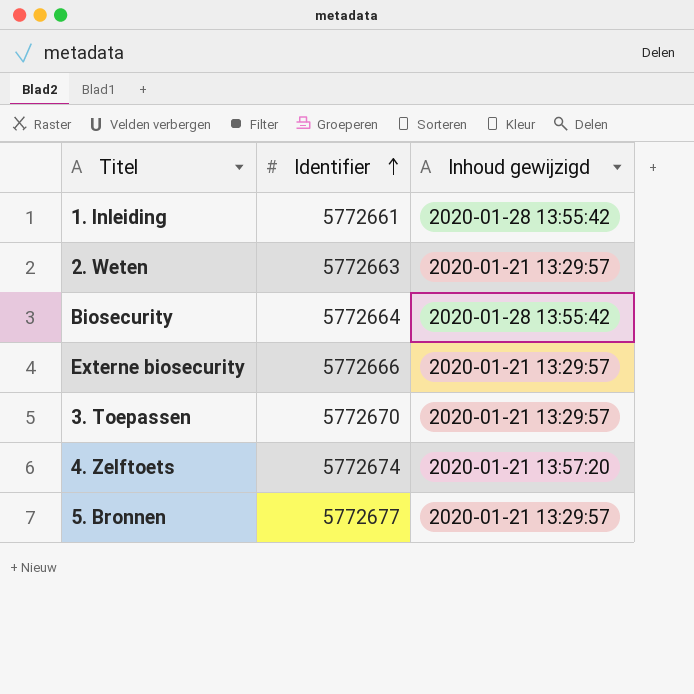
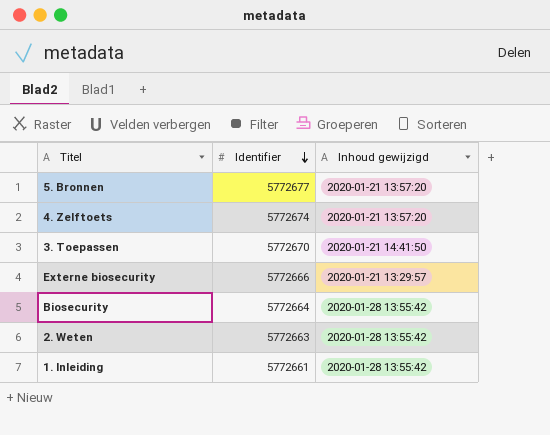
row order: Identifier ascending -> Identifier descending
5. Bronnen | Inhoud gewijzigd: 2020-01-21 13:29:57 -> 2020-01-21 13:57:20
3. Toepassen | Inhoud gewijzigd: 2020-01-21 13:29:57 -> 2020-01-21 14:41:50
2. Weten | Inhoud gewijzigd: 2020-01-21 13:29:57 -> 2020-01-28 13:55:42

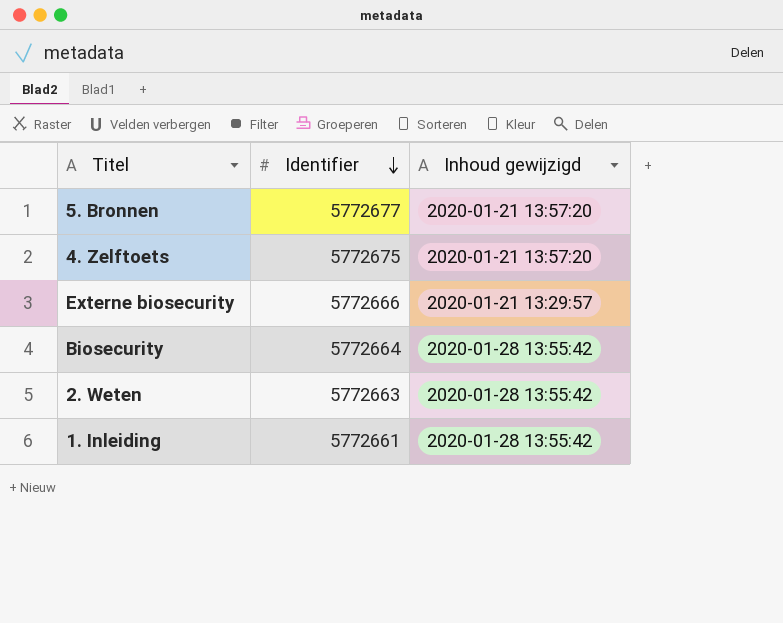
row 3. Toepassen: 5772670 | 2020-01-21 14:41:50 -> none
4. Zelftoets | Identifier: 5772674 -> 5772675

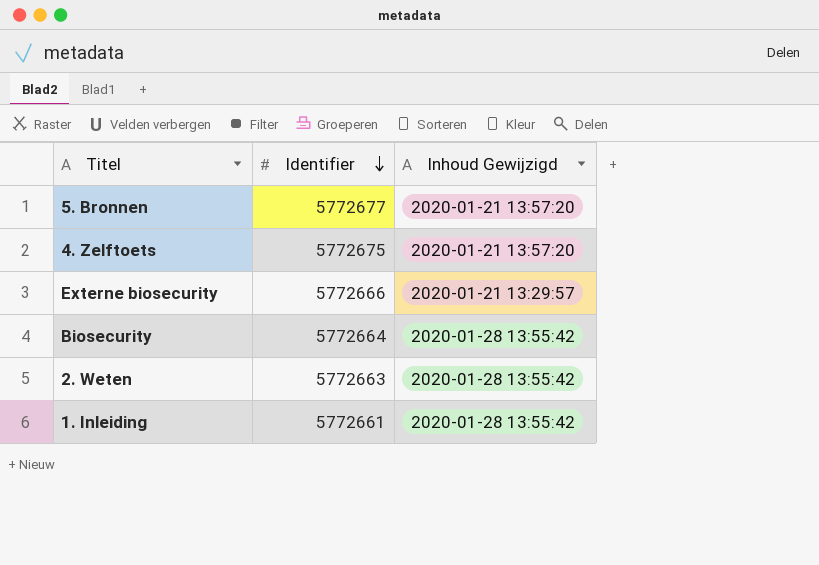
column name: Inhoud gewijzigd -> Inhoud Gewijzigd

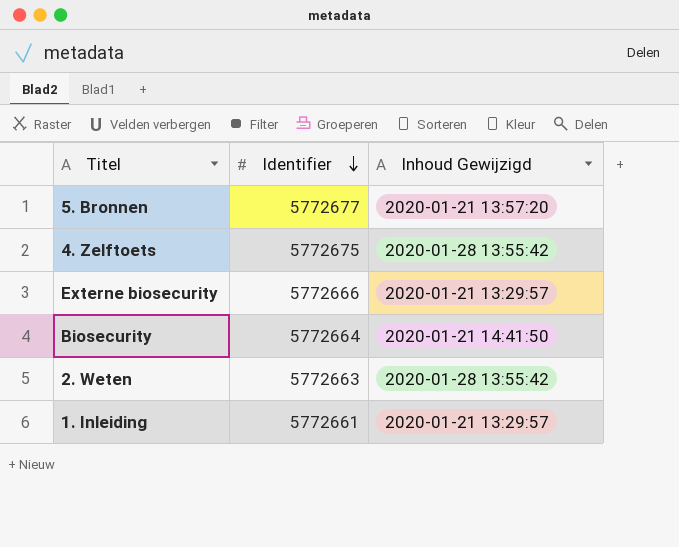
4. Zelftoets | Inhoud Gewijzigd: 2020-01-21 13:57:20 -> 2020-01-28 13:55:42
Biosecurity | Inhoud Gewijzigd: 2020-01-28 13:55:42 -> 2020-01-21 14:41:50
1. Inleiding | Inhoud Gewijzigd: 2020-01-28 13:55:42 -> 2020-01-21 13:29:57

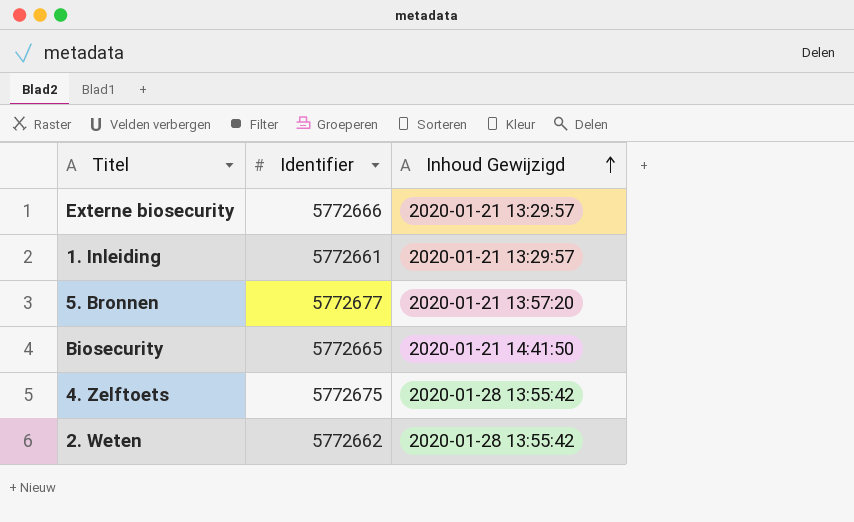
row order: Identifier descending -> Inhoud Gewijzigd ascending
Biosecurity | Identifier: 5772664 -> 5772665
2. Weten | Identifier: 5772663 -> 5772662

